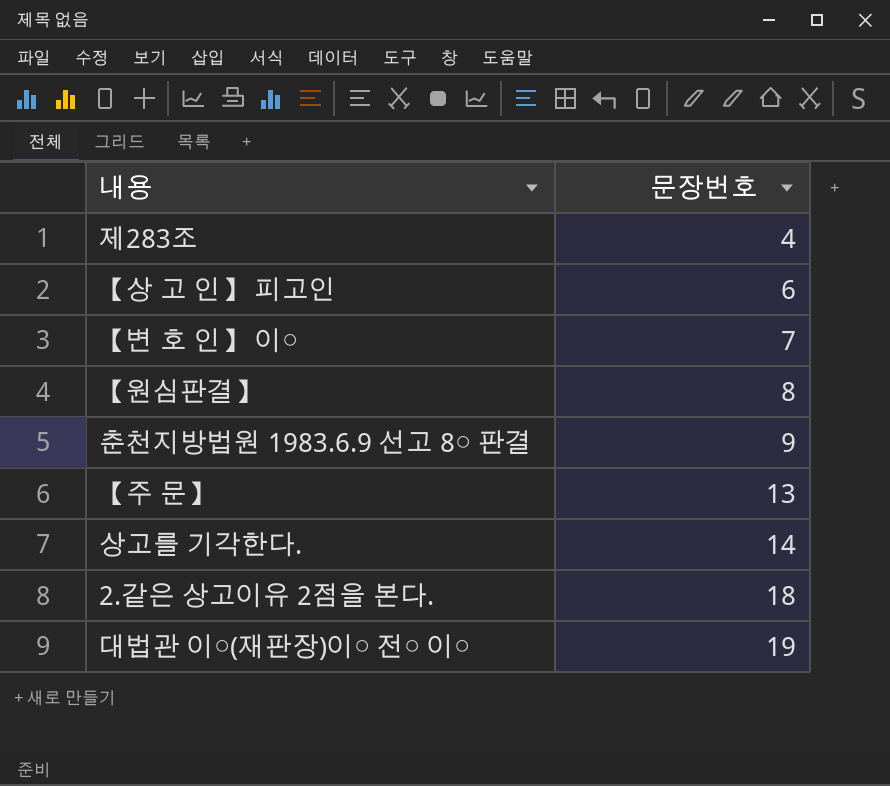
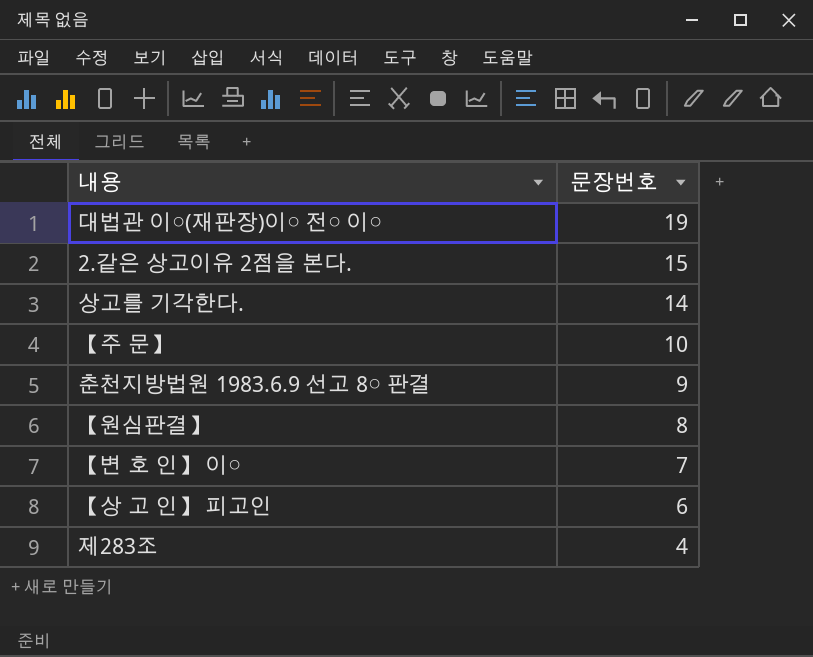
row order: 문장번호 ascending -> 문장번호 descending
2.같은 상고이유 2점을 본다. | 문장번호: 18 -> 15
【주 문】 | 문장번호: 13 -> 10

